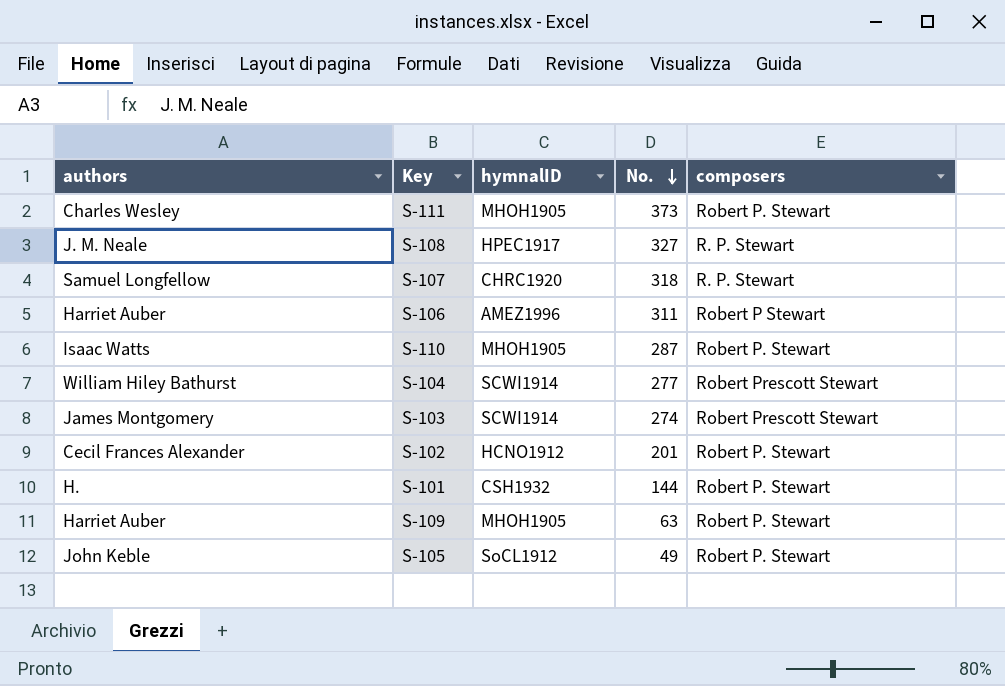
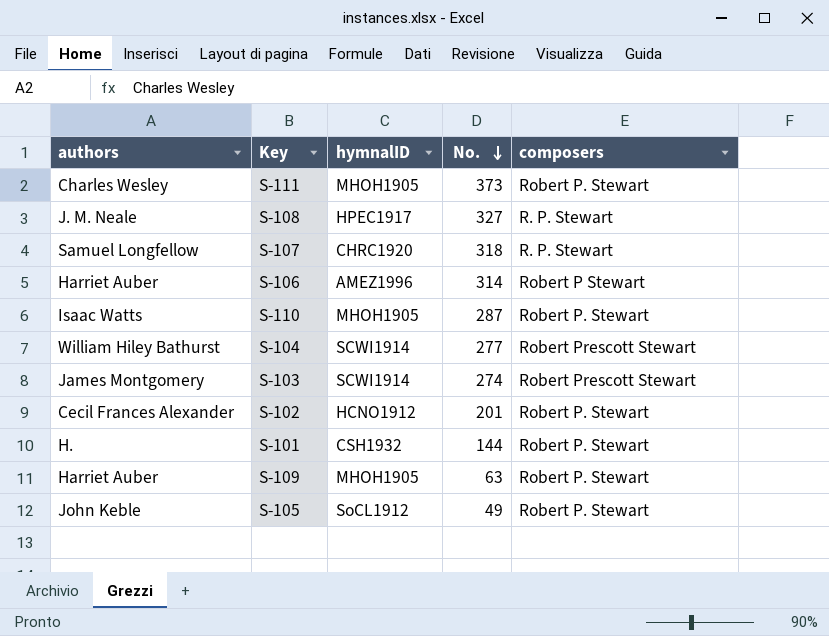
S-106 | No.: 311 -> 314

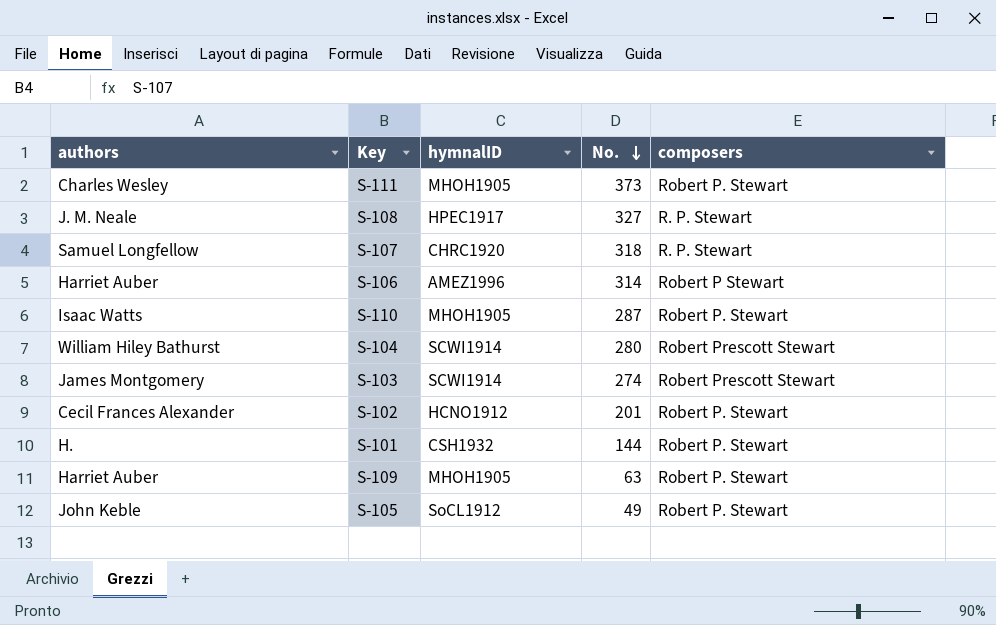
S-104 | No.: 277 -> 280

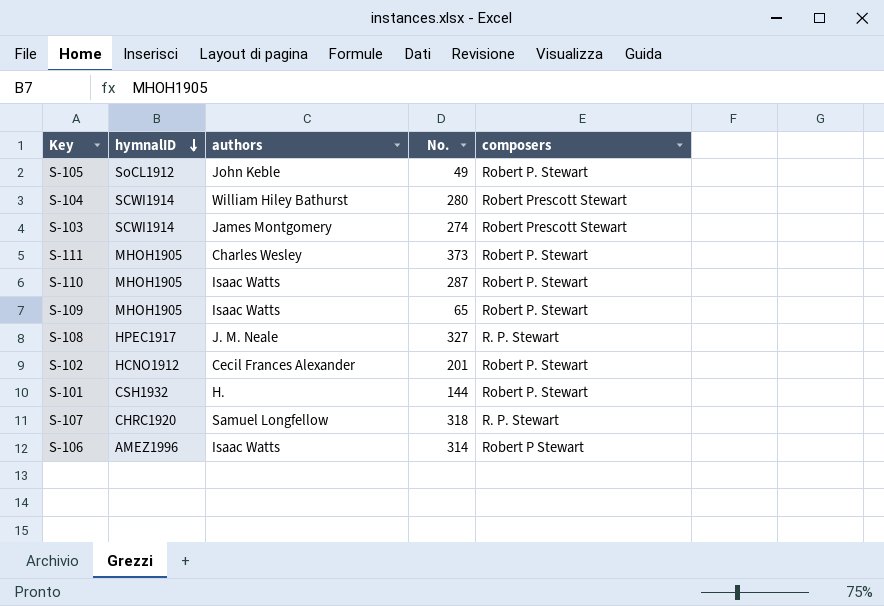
row order: No. descending -> hymnalID descending
column authors | position: 1 -> 3
S-109 | authors: Harriet Auber -> Isaac Watts
S-109 | No.: 63 -> 65
S-106 | authors: Harriet Auber -> Isaac Watts

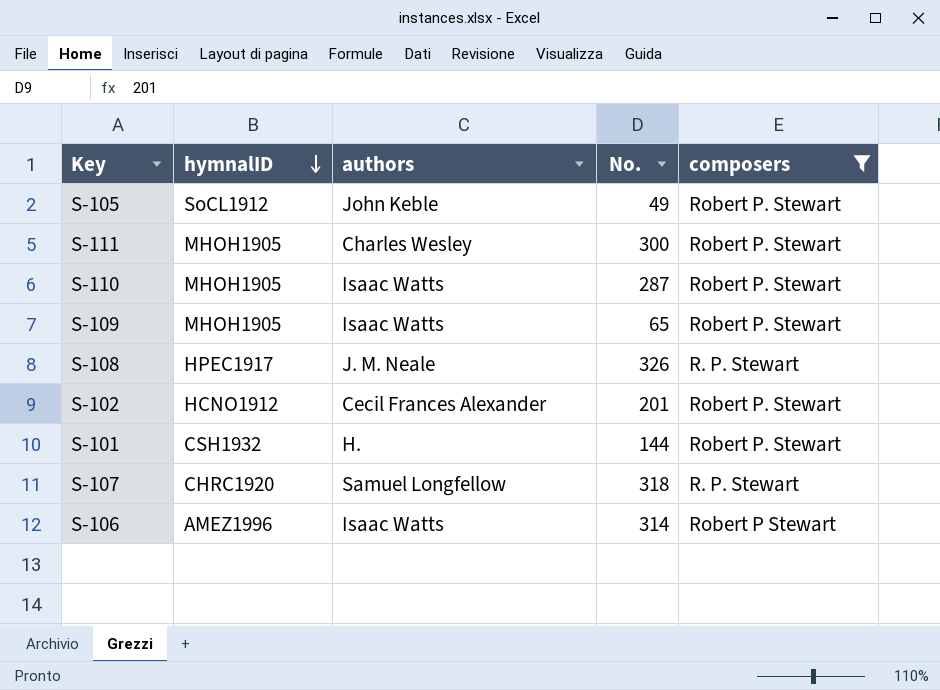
filter: none -> composers != Robert Prescott Stewart
S-111 | No.: 373 -> 300
S-108 | No.: 327 -> 326

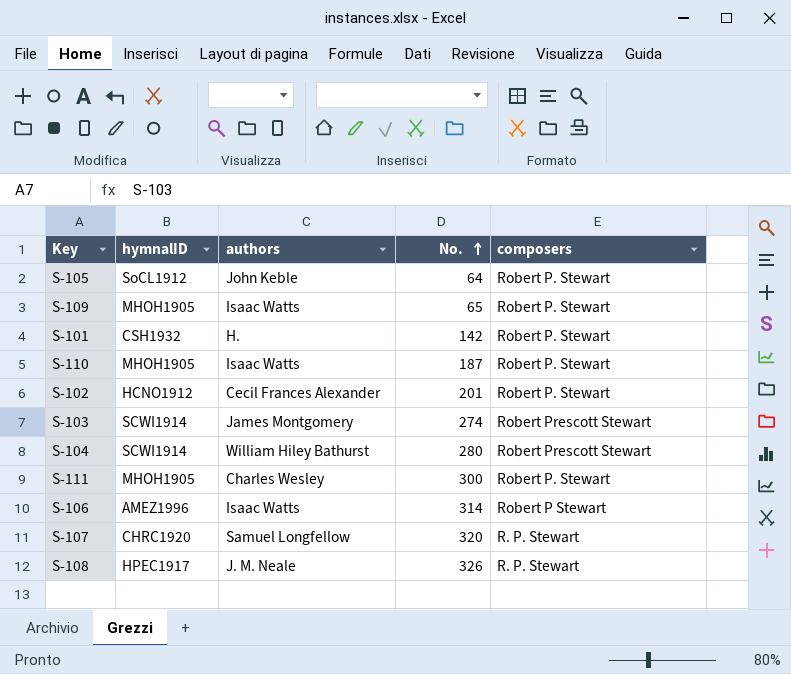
filter: composers != Robert Prescott Stewart -> none
row order: hymnalID descending -> No. ascending
S-105 | No.: 49 -> 64
S-101 | No.: 144 -> 142
S-110 | No.: 287 -> 187
S-107 | No.: 318 -> 320

